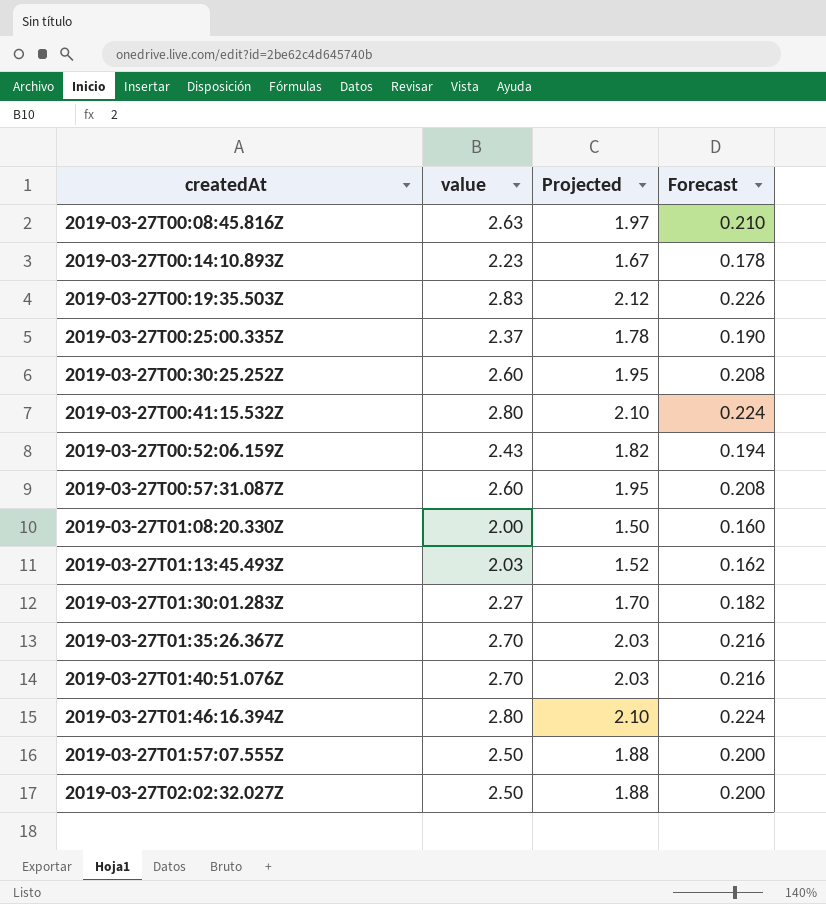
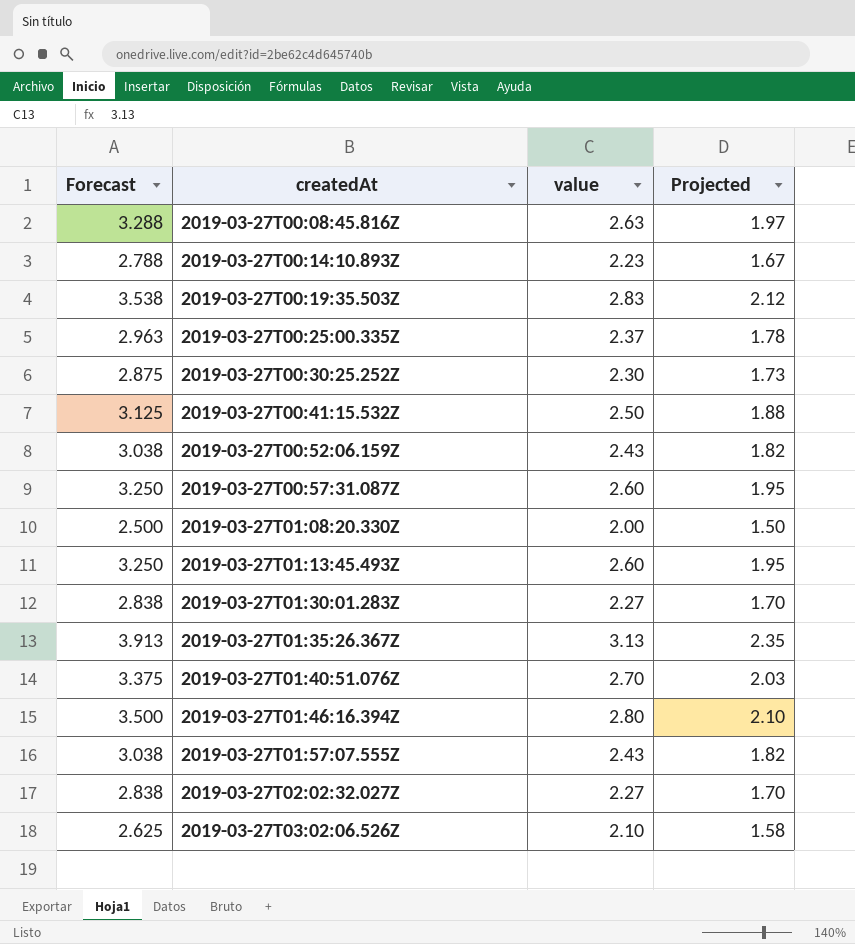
column Forecast | formula: [value] * 0.08 -> [value] * 1.25
column Forecast | position: 4 -> 1
2019-03-27T00:30:25.252Z | value: 2.60 -> 2.30
2019-03-27T00:30:25.252Z | Projected: 1.95 -> 1.73
2019-03-27T00:41:15.532Z | value: 2.80 -> 2.50
2019-03-27T00:41:15.532Z | Projected: 2.10 -> 1.88
2019-03-27T01:13:45.493Z | value: 2.03 -> 2.60
2019-03-27T01:13:45.493Z | Projected: 1.52 -> 1.95
2019-03-27T01:35:26.367Z | value: 2.70 -> 3.13
2019-03-27T01:35:26.367Z | Projected: 2.03 -> 2.35
2019-03-27T01:57:07.555Z | value: 2.50 -> 2.43
2019-03-27T01:57:07.555Z | Projected: 1.88 -> 1.82
2019-03-27T02:02:32.027Z | value: 2.50 -> 2.27
2019-03-27T02:02:32.027Z | Projected: 1.88 -> 1.70
row 2019-03-27T03:02:06.526Z: none -> 2.625 | 2.10 | 1.58

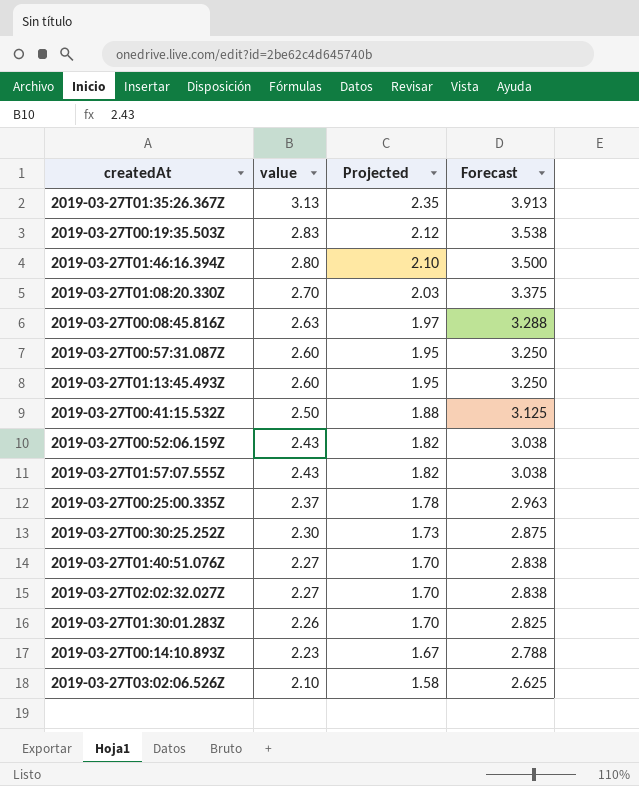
row order: createdAt ascending -> value descending
column Forecast | position: 1 -> 4
2019-03-27T01:08:20.330Z | value: 2.00 -> 2.70
2019-03-27T01:08:20.330Z | Projected: 1.50 -> 2.03
2019-03-27T01:08:20.330Z | Forecast: 2.500 -> 3.375
2019-03-27T01:40:51.076Z | value: 2.70 -> 2.27
2019-03-27T01:40:51.076Z | Projected: 2.03 -> 1.70
2019-03-27T01:40:51.076Z | Forecast: 3.375 -> 2.838
2019-03-27T01:30:01.283Z | value: 2.27 -> 2.26
2019-03-27T01:30:01.283Z | Forecast: 2.838 -> 2.825

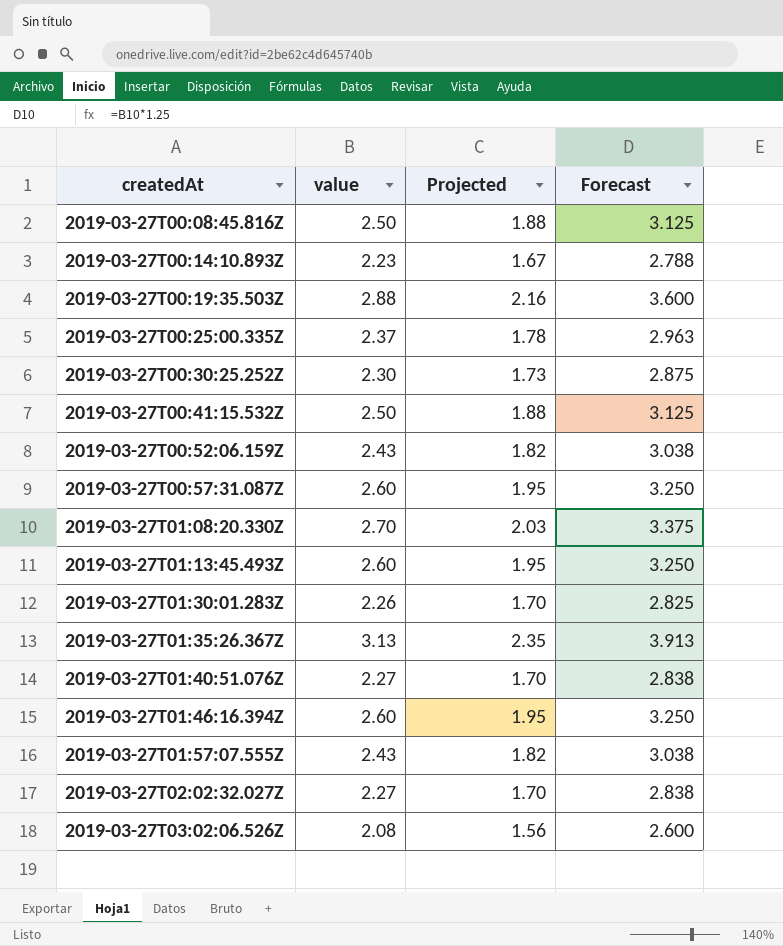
row order: value descending -> createdAt ascending
2019-03-27T00:08:45.816Z | value: 2.63 -> 2.50
2019-03-27T00:08:45.816Z | Projected: 1.97 -> 1.88
2019-03-27T00:08:45.816Z | Forecast: 3.288 -> 3.125
2019-03-27T00:19:35.503Z | value: 2.83 -> 2.88
2019-03-27T00:19:35.503Z | Projected: 2.12 -> 2.16
2019-03-27T00:19:35.503Z | Forecast: 3.538 -> 3.600
2019-03-27T01:46:16.394Z | value: 2.80 -> 2.60
2019-03-27T01:46:16.394Z | Projected: 2.10 -> 1.95
2019-03-27T01:46:16.394Z | Forecast: 3.500 -> 3.250
2019-03-27T03:02:06.526Z | value: 2.10 -> 2.08
2019-03-27T03:02:06.526Z | Projected: 1.58 -> 1.56
2019-03-27T03:02:06.526Z | Forecast: 2.625 -> 2.600

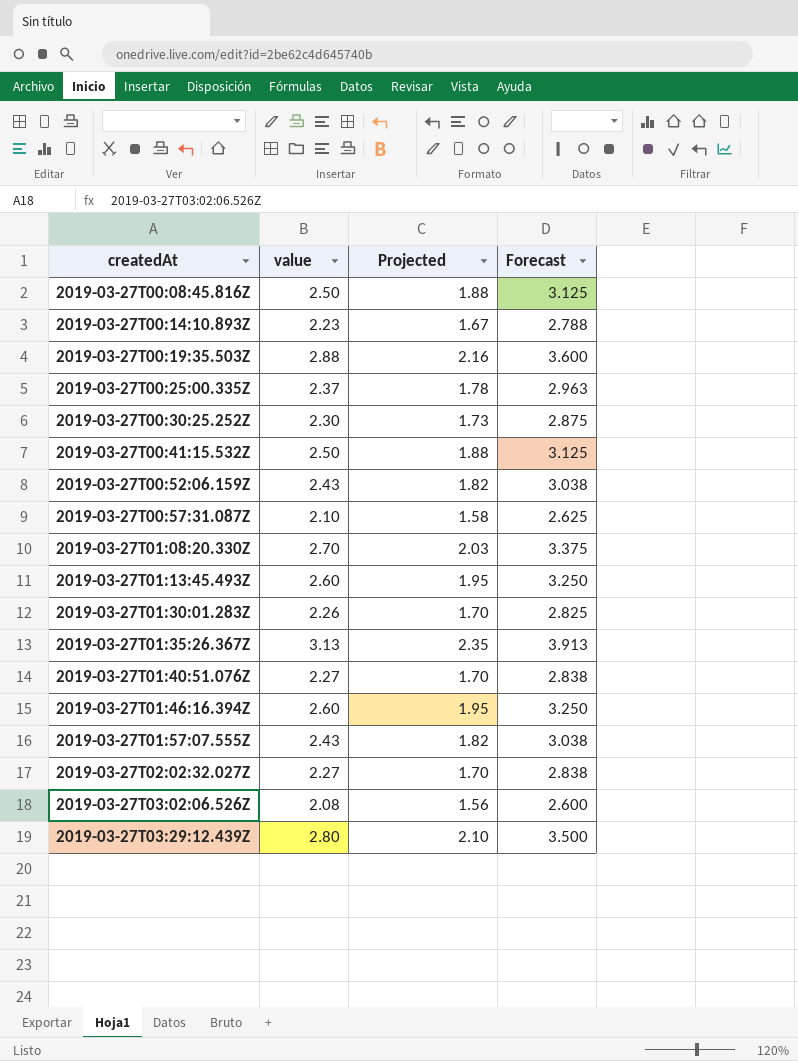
2019-03-27T00:57:31.087Z | value: 2.60 -> 2.10
2019-03-27T00:57:31.087Z | Projected: 1.95 -> 1.58
2019-03-27T00:57:31.087Z | Forecast: 3.250 -> 2.625
row 2019-03-27T03:29:12.439Z: none -> 2.80 | 2.10 | 3.500

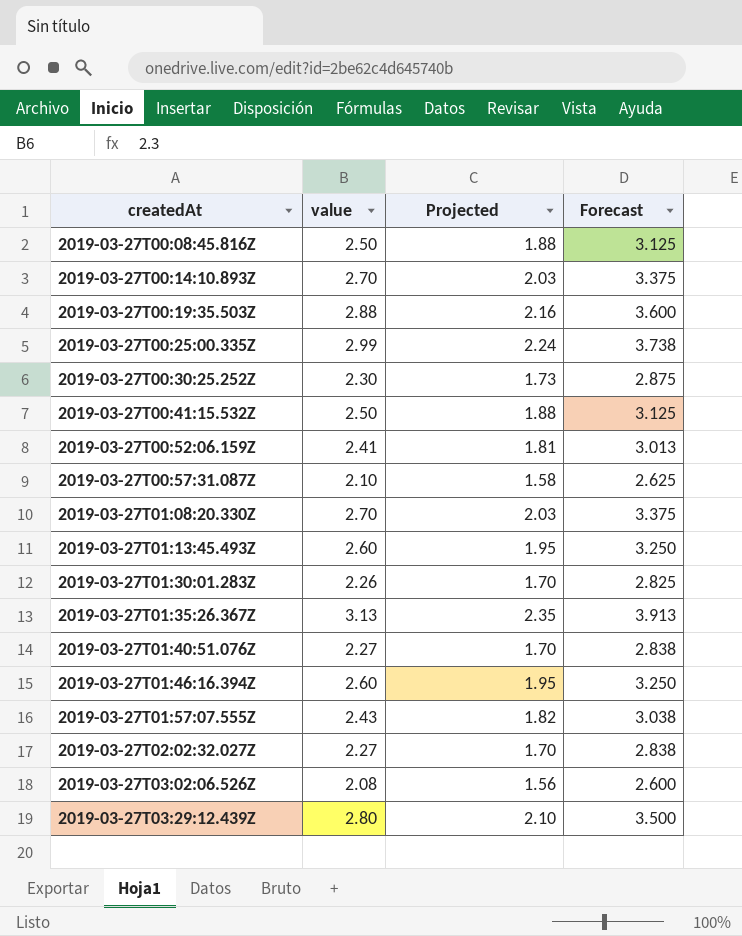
2019-03-27T00:14:10.893Z | value: 2.23 -> 2.70
2019-03-27T00:14:10.893Z | Projected: 1.67 -> 2.03
2019-03-27T00:14:10.893Z | Forecast: 2.788 -> 3.375
2019-03-27T00:25:00.335Z | value: 2.37 -> 2.99
2019-03-27T00:25:00.335Z | Projected: 1.78 -> 2.24
2019-03-27T00:25:00.335Z | Forecast: 2.963 -> 3.738
2019-03-27T00:52:06.159Z | value: 2.43 -> 2.41
2019-03-27T00:52:06.159Z | Projected: 1.82 -> 1.81
2019-03-27T00:52:06.159Z | Forecast: 3.038 -> 3.013

